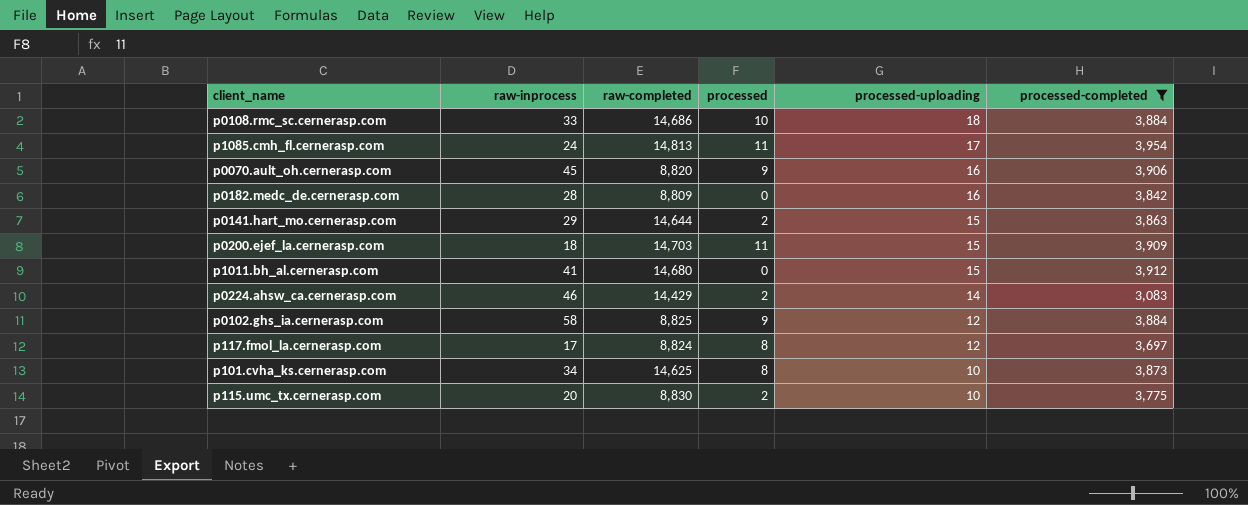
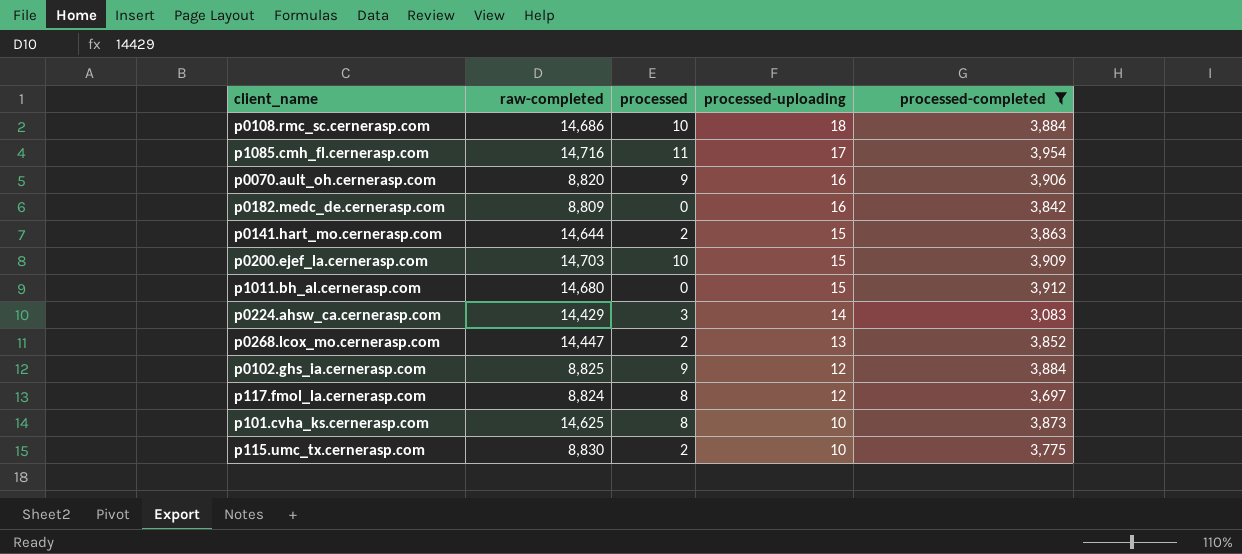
column raw-inprocess | position: 2 -> none
p1085.cmh_fl.cernerasp.com | raw-completed: 14,813 -> 14,716
p0200.ejef_la.cernerasp.com | processed: 11 -> 10
p0224.ahsw_ca.cernerasp.com | processed: 2 -> 3
row p0268.lcox_mo.cernerasp.com: none -> 14,447 | 2 | 13 | 3,852

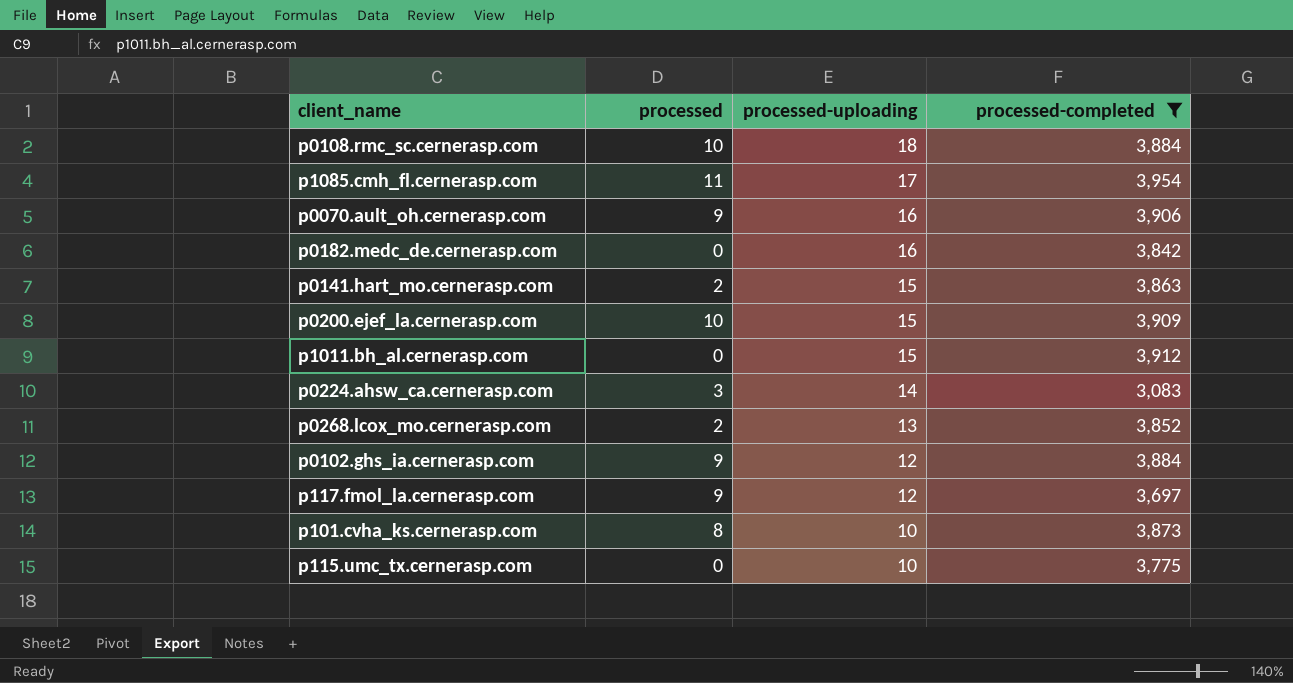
column raw-completed | position: 2 -> none
p117.fmol_la.cernerasp.com | processed: 8 -> 9
p115.umc_tx.cernerasp.com | processed: 2 -> 0

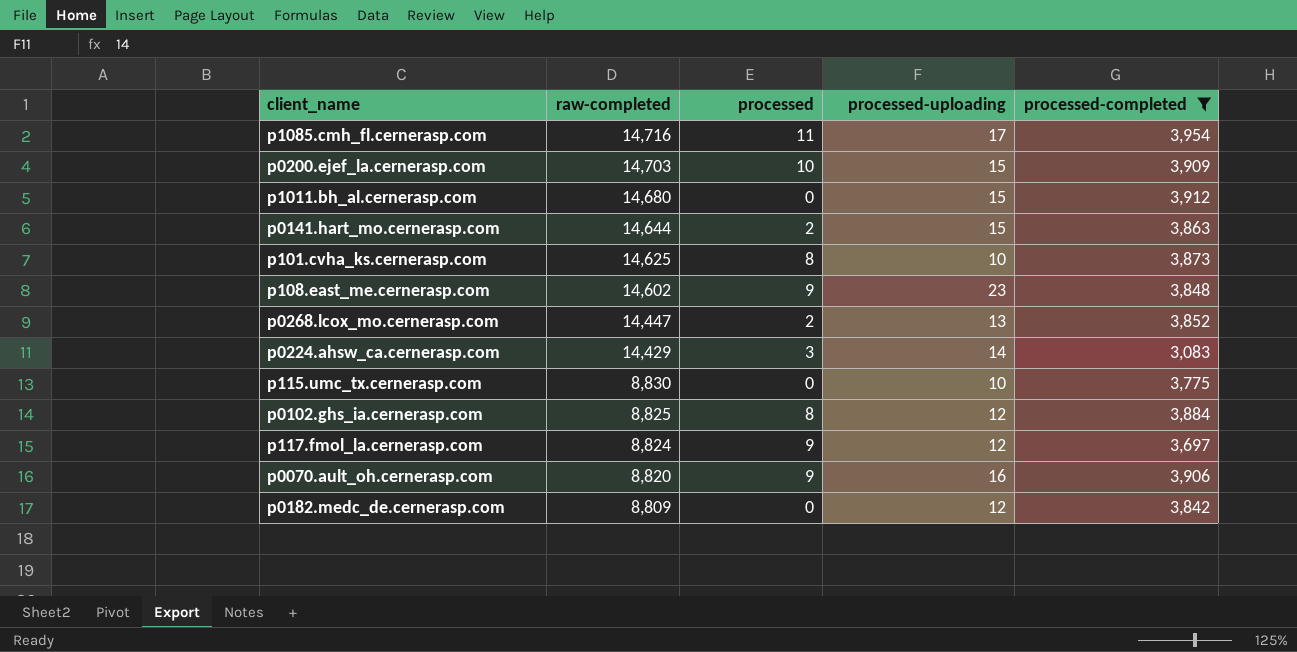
row order: processed-uploading descending -> raw-completed descending
column raw-completed | position: none -> 2
row p0108.rmc_sc.cernerasp.com: 10 | 18 | 3,884 -> none
row p108.east_me.cernerasp.com: none -> 14,602 | 9 | 23 | 3,848
p0102.ghs_ia.cernerasp.com | processed: 9 -> 8
p0182.medc_de.cernerasp.com | processed-uploading: 16 -> 12

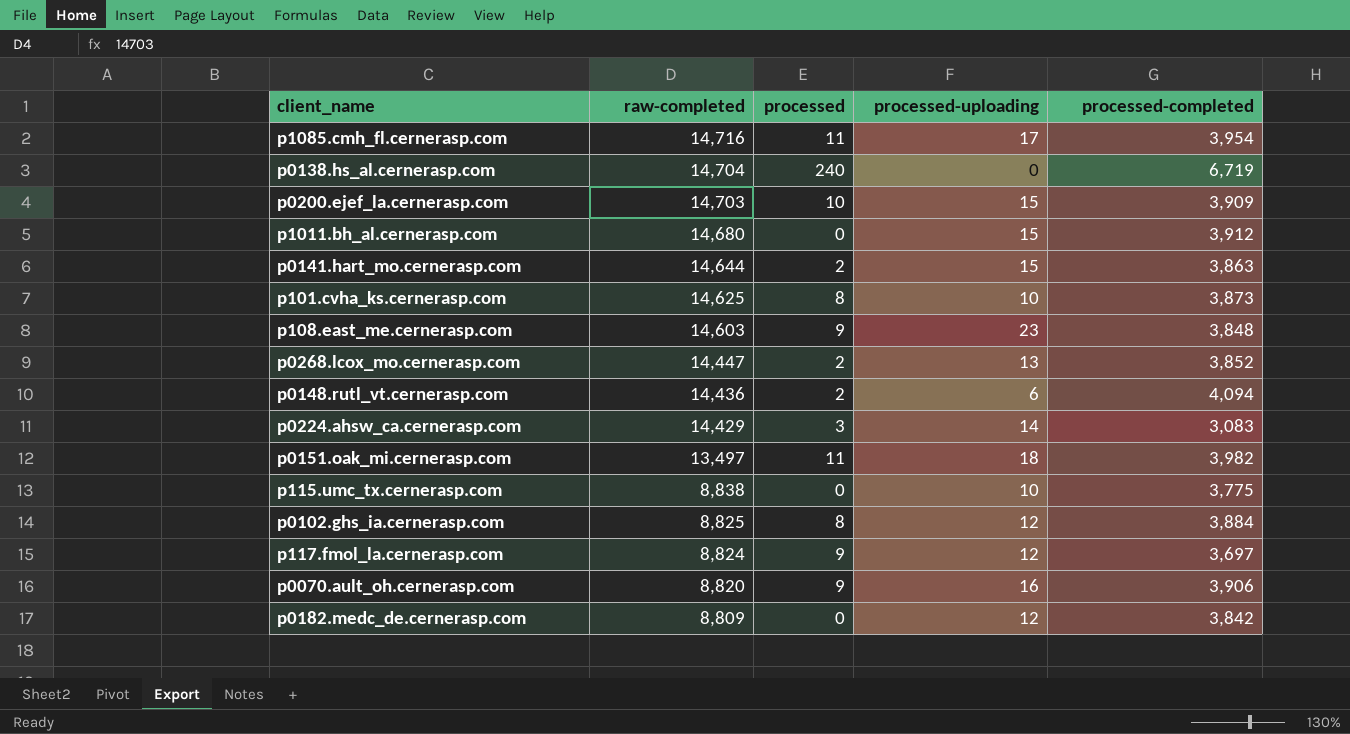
filter: processed-completed <= 3,954 -> none
p108.east_me.cernerasp.com | raw-completed: 14,602 -> 14,603
p115.umc_tx.cernerasp.com | raw-completed: 8,830 -> 8,838

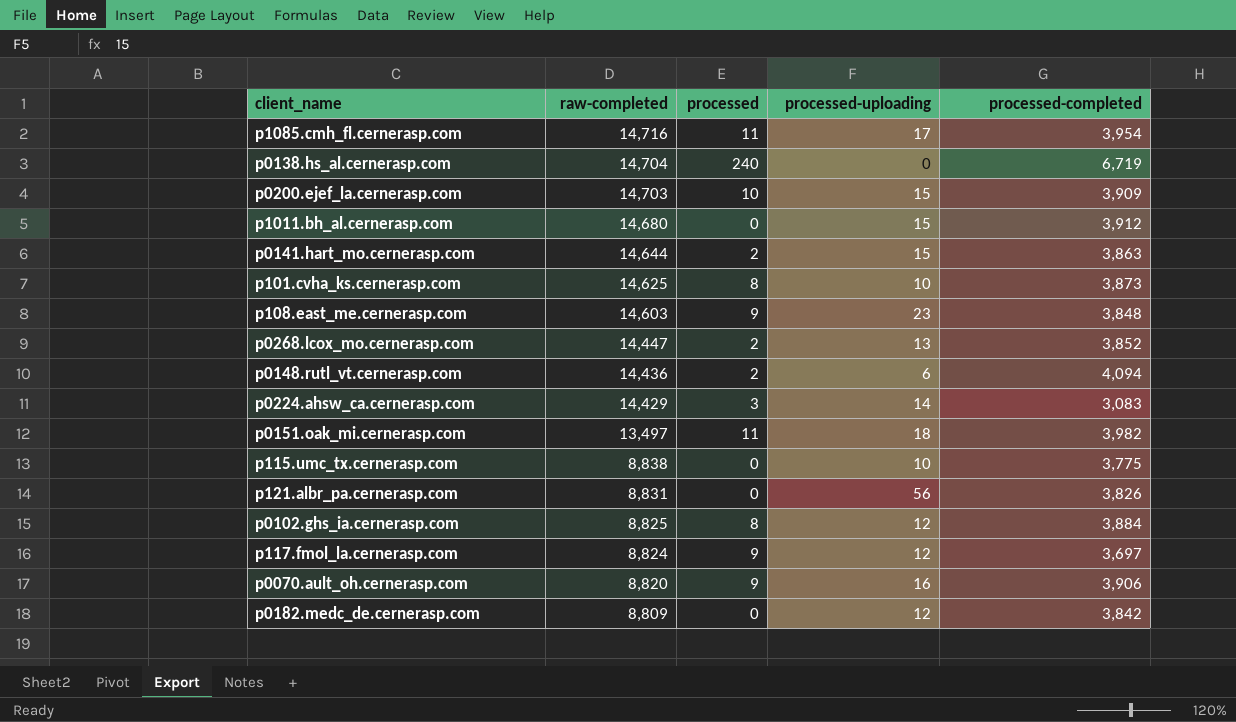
row p121.albr_pa.cernerasp.com: none -> 8,831 | 0 | 56 | 3,826

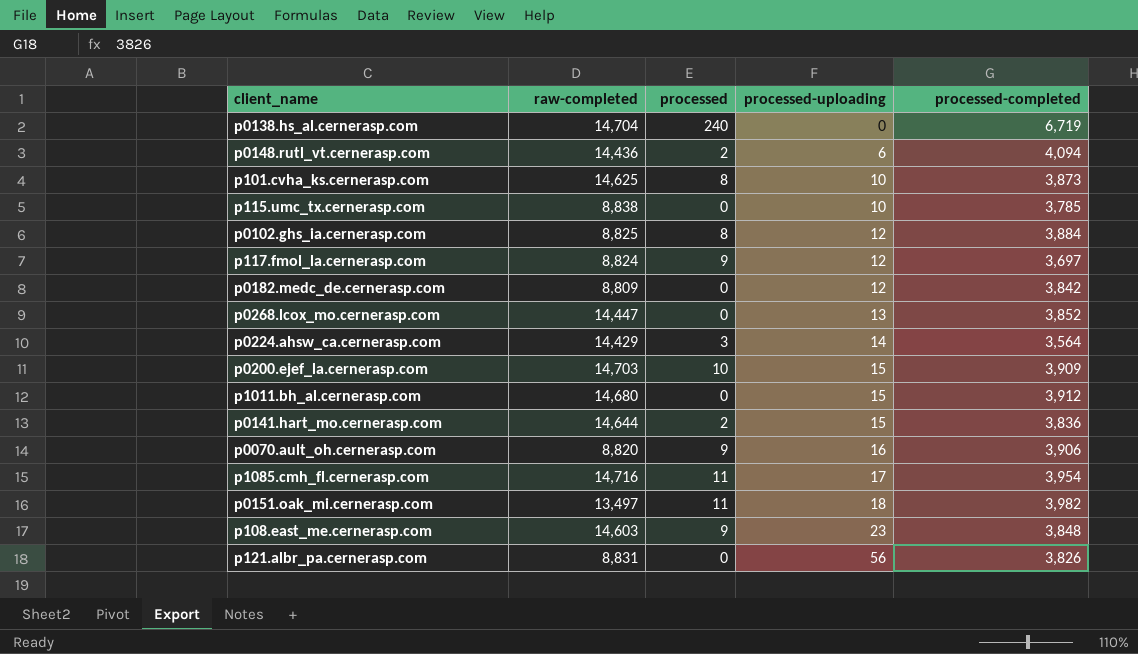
row order: raw-completed descending -> processed-uploading ascending
p115.umc_tx.cernerasp.com | processed-completed: 3,775 -> 3,785
p0268.lcox_mo.cernerasp.com | processed: 2 -> 0
p0224.ahsw_ca.cernerasp.com | processed-completed: 3,083 -> 3,564
p0141.hart_mo.cernerasp.com | processed-completed: 3,863 -> 3,836

